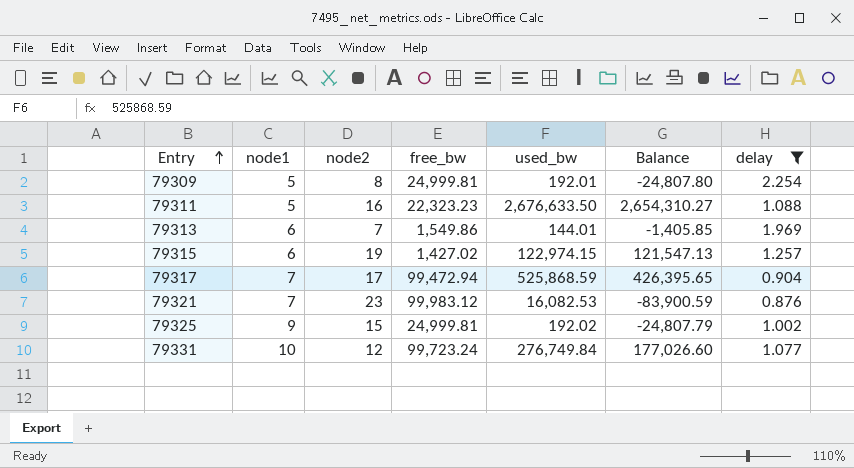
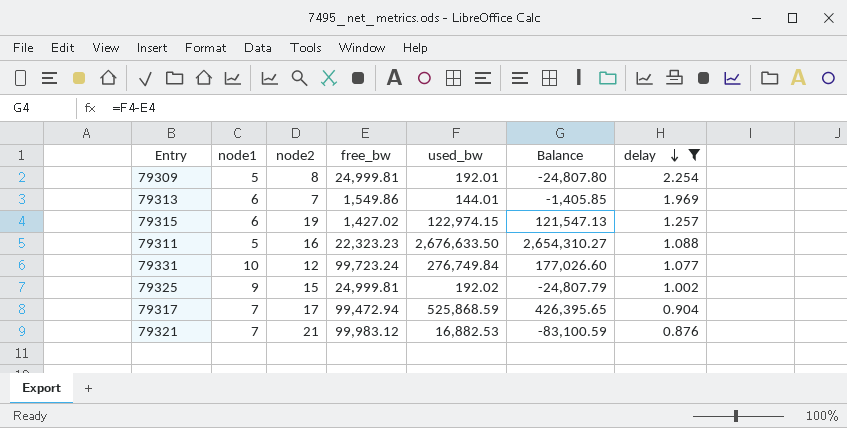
row order: Entry ascending -> delay descending
79321 | node2: 23 -> 21
79321 | used_bw: 16,082.53 -> 16,882.53
79321 | Balance: -83,900.59 -> -83,100.59

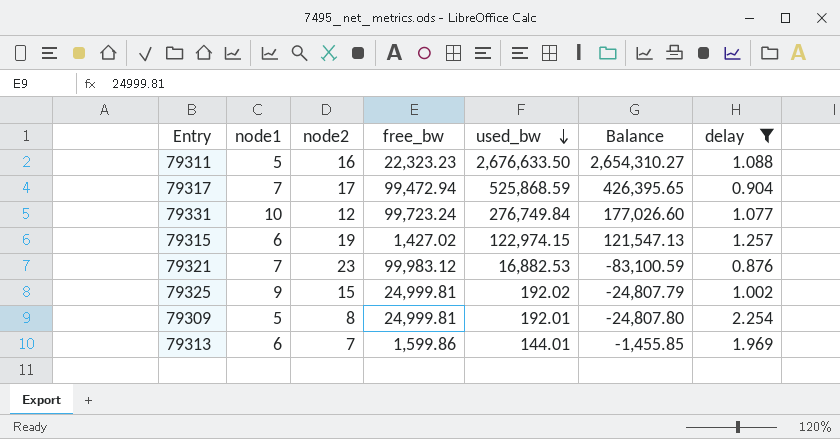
row order: delay descending -> used_bw descending
79321 | node2: 21 -> 23
79313 | free_bw: 1,549.86 -> 1,599.86
79313 | Balance: -1,405.85 -> -1,455.85

